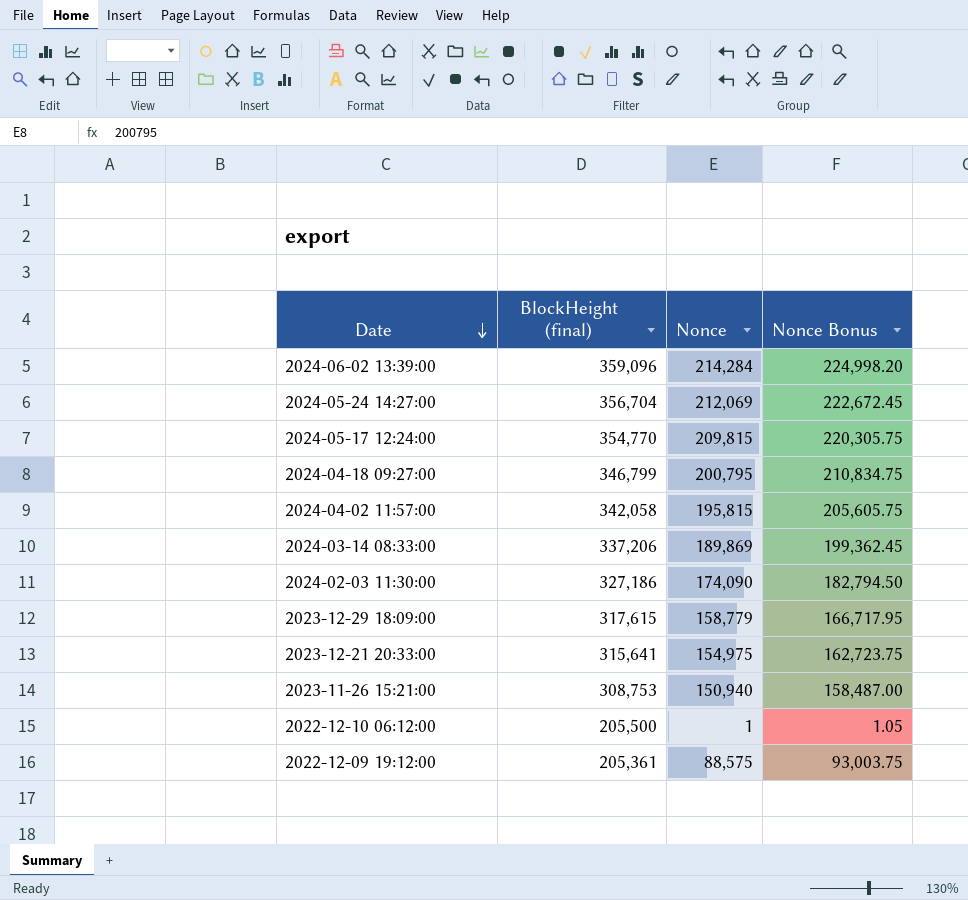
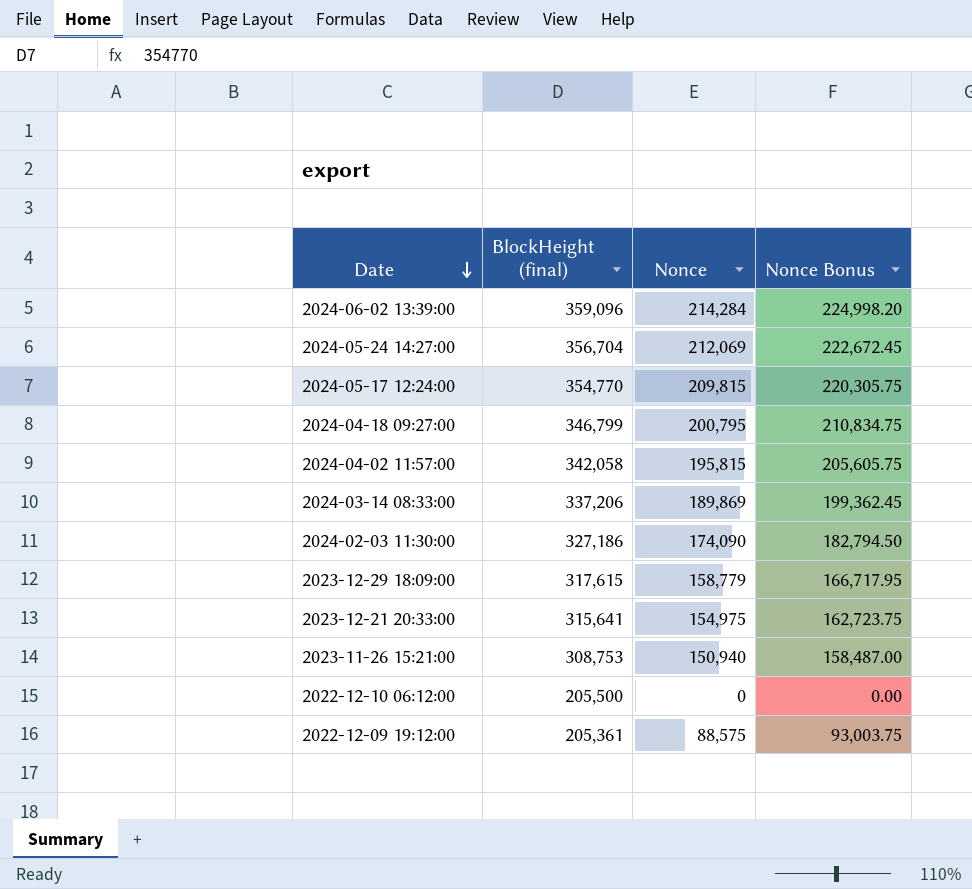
2022-12-10 06:12:00 | Nonce: 1 -> 0
2022-12-10 06:12:00 | Nonce Bonus: 1.05 -> 0.00

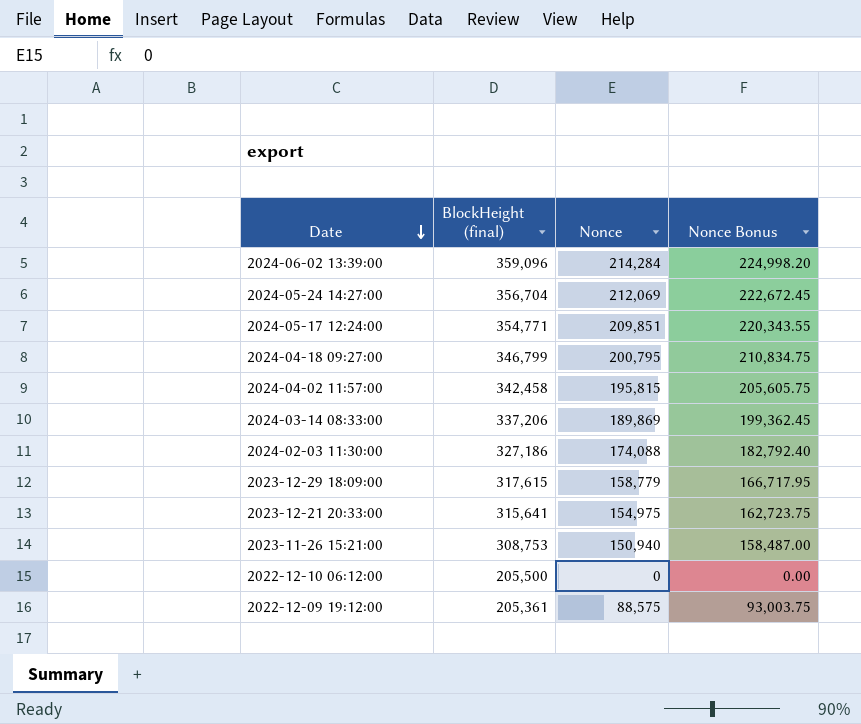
2024-05-17 12:24:00 | BlockHeight (final): 354,770 -> 354,771
2024-05-17 12:24:00 | Nonce: 209,815 -> 209,851
2024-05-17 12:24:00 | Nonce Bonus: 220,305.75 -> 220,343.55
2024-04-02 11:57:00 | BlockHeight (final): 342,058 -> 342,458
2024-02-03 11:30:00 | Nonce: 174,090 -> 174,088
2024-02-03 11:30:00 | Nonce Bonus: 182,794.50 -> 182,792.40

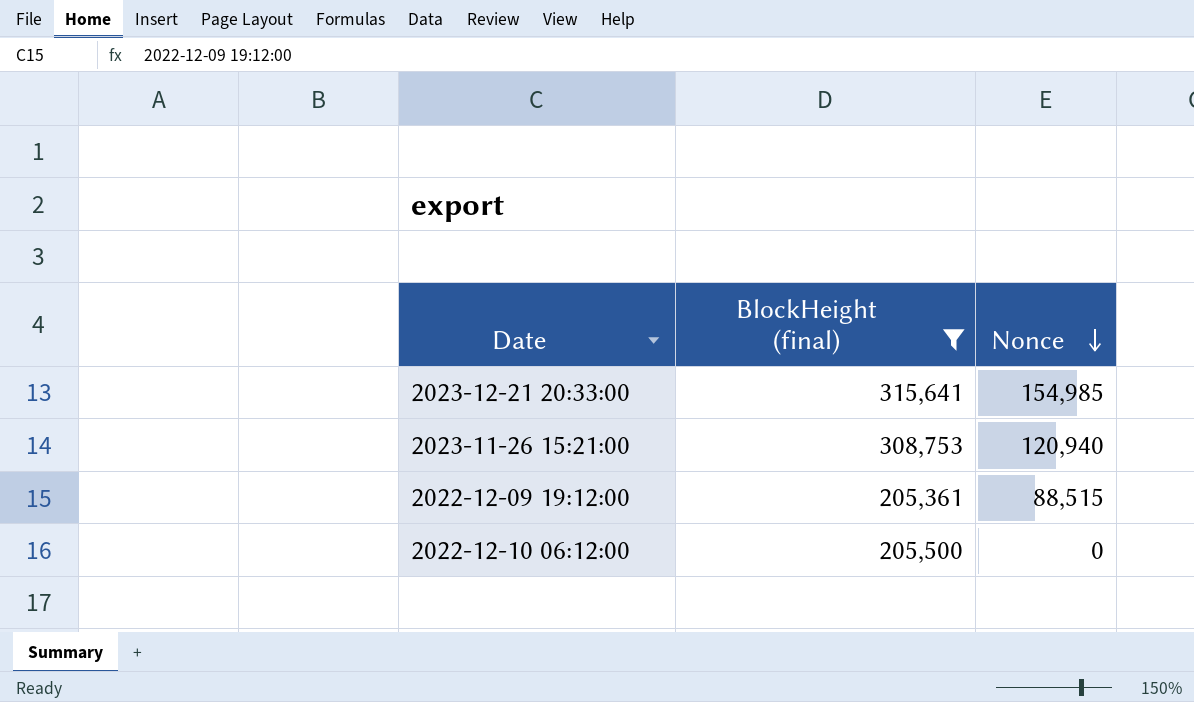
filter: none -> BlockHeight (final) <= 315,641
row order: Date descending -> Nonce descending
column Nonce Bonus | formula: [Nonce] * 1.05 -> none
2023-12-21 20:33:00 | Nonce: 154,975 -> 154,985
2023-11-26 15:21:00 | Nonce: 150,940 -> 120,940
2022-12-09 19:12:00 | Nonce: 88,575 -> 88,515

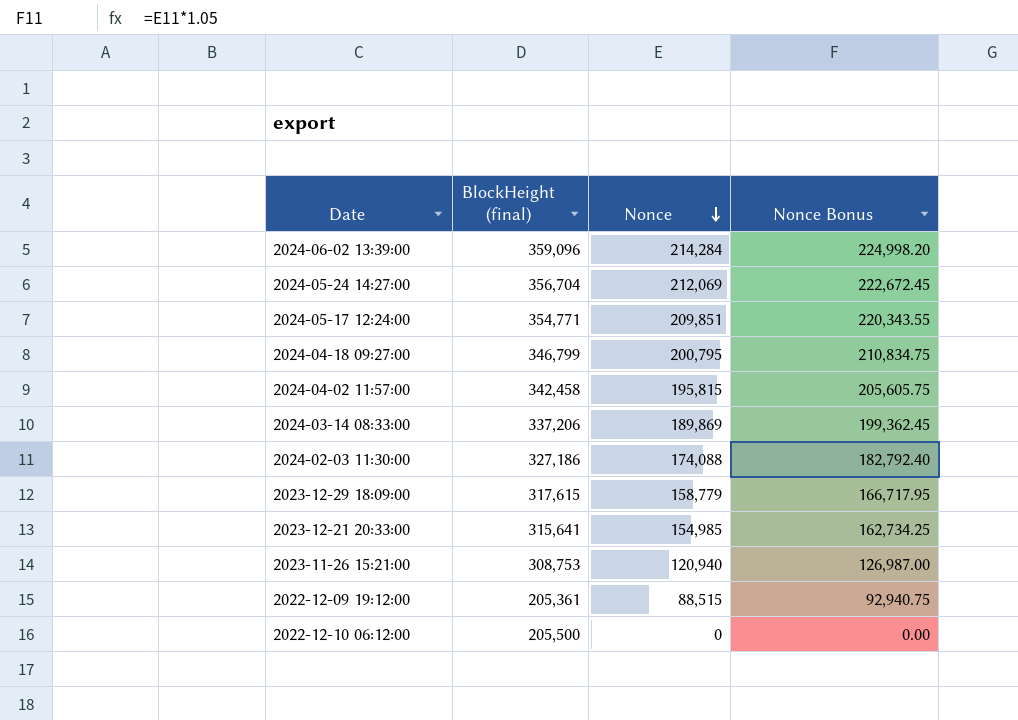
filter: BlockHeight (final) <= 315,641 -> none
column Nonce Bonus | formula: none -> [Nonce] * 1.05

